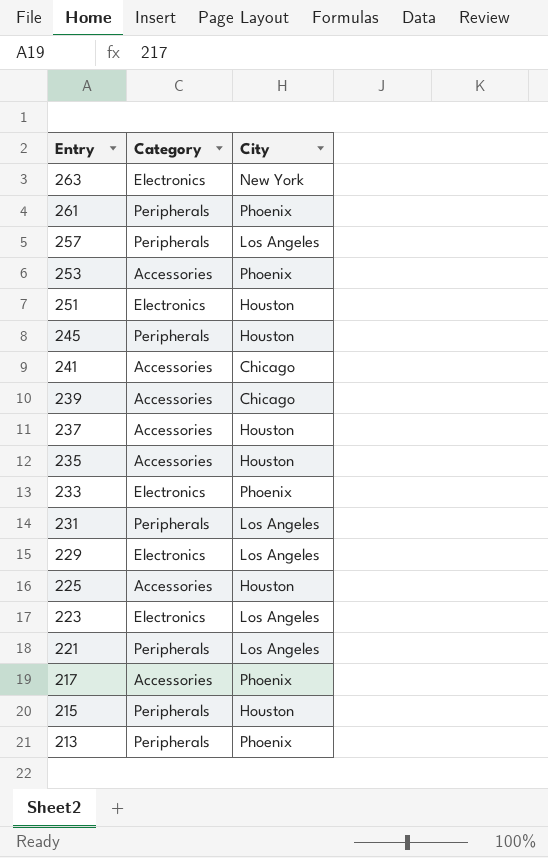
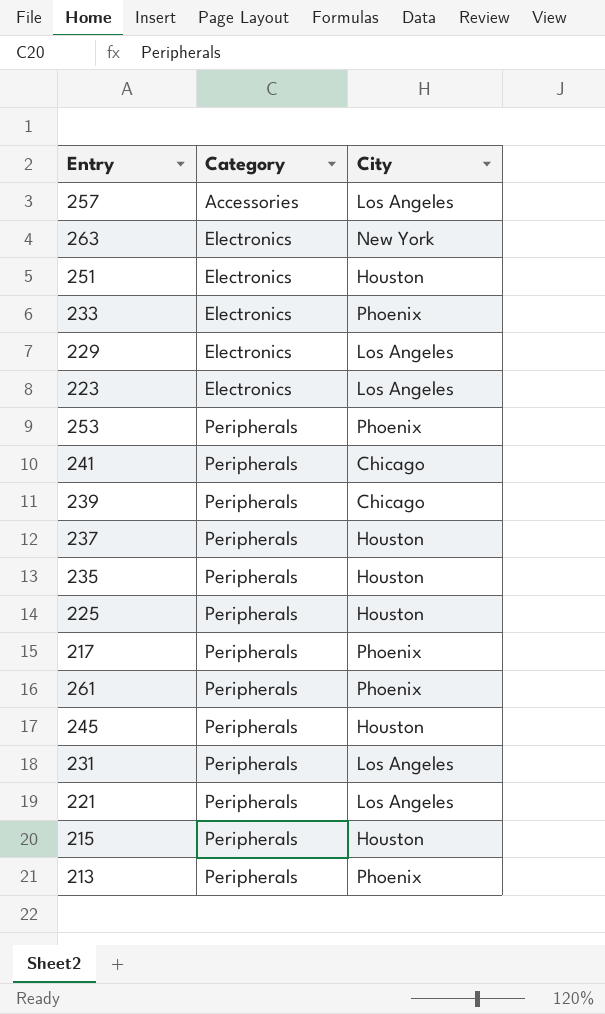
row order: Entry descending -> Category ascending
257 | Category: Peripherals -> Accessories
253 | Category: Accessories -> Peripherals
241 | Category: Accessories -> Peripherals
239 | Category: Accessories -> Peripherals
237 | Category: Accessories -> Peripherals
235 | Category: Accessories -> Peripherals
225 | Category: Accessories -> Peripherals
217 | Category: Accessories -> Peripherals

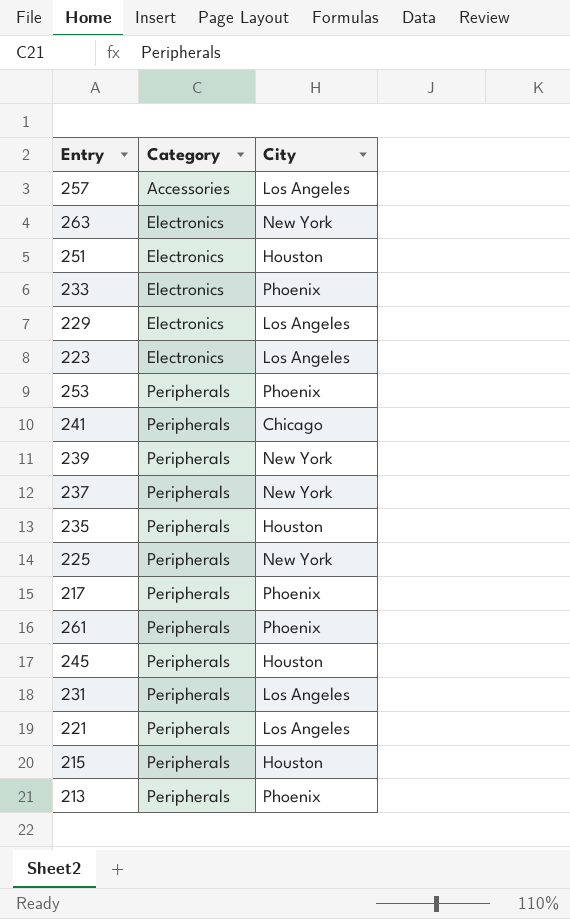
239 | City: Chicago -> New York
237 | City: Houston -> New York
225 | City: Houston -> New York

